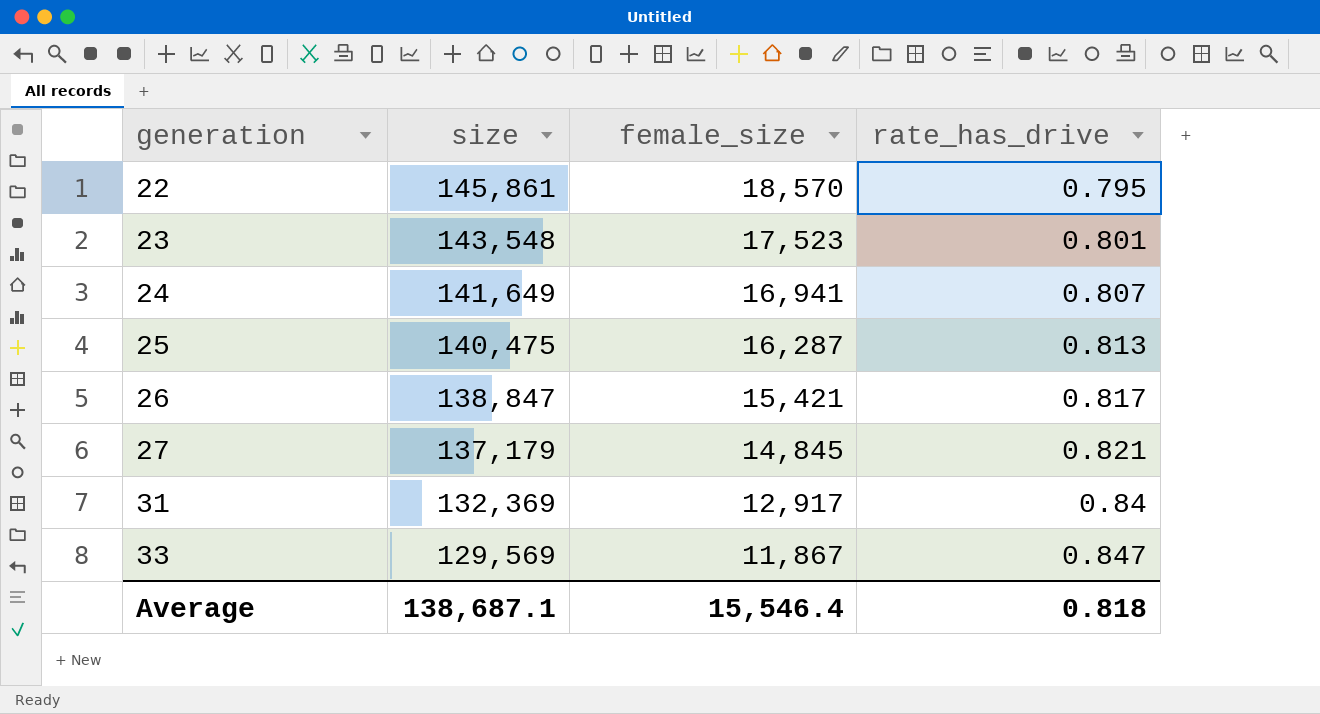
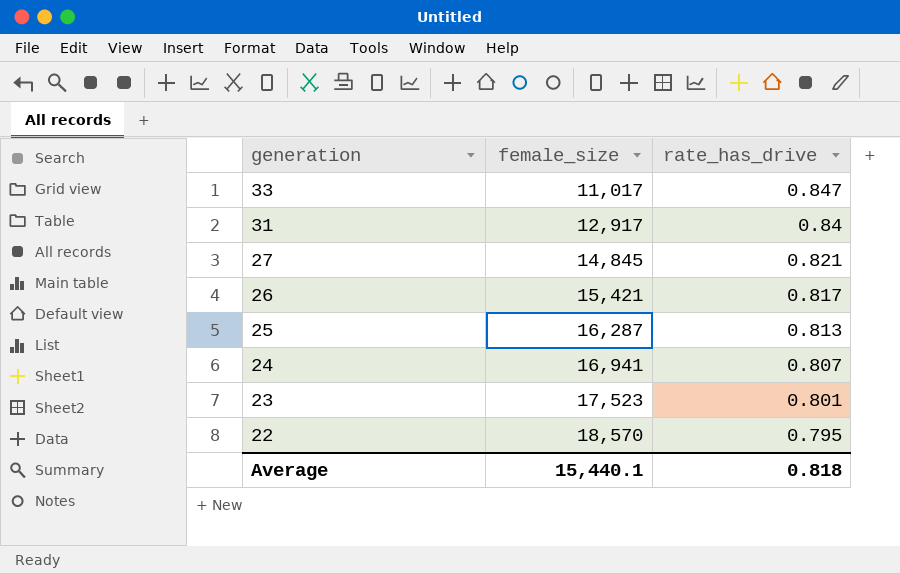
row order: generation ascending -> generation descending
column size | position: 2 -> none
33 | female_size: 11,867 -> 11,017
Average | female_size: 15,546.4 -> 15,440.1

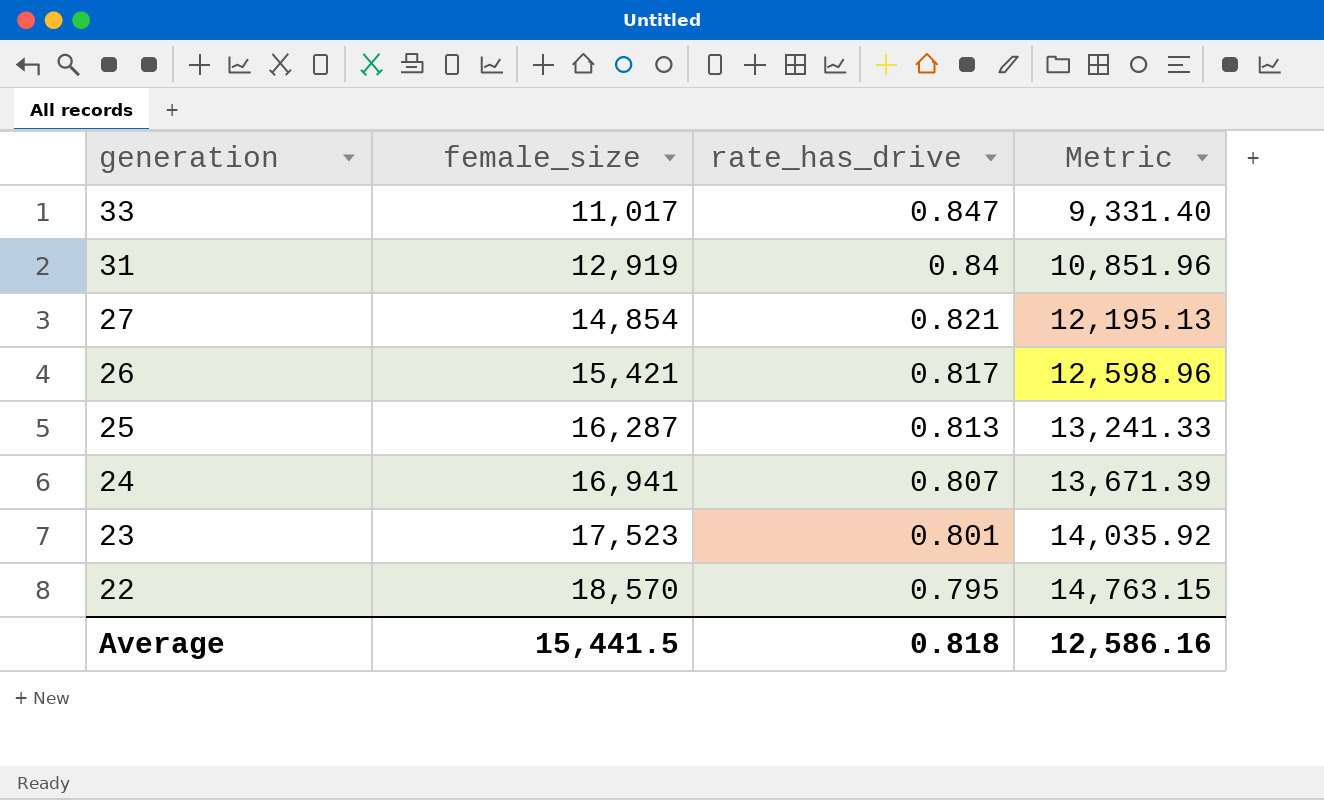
column Metric | formula: none -> [female_size] * [rate_has_drive]
31 | female_size: 12,917 -> 12,919
27 | female_size: 14,845 -> 14,854
Average | female_size: 15,440.1 -> 15,441.5

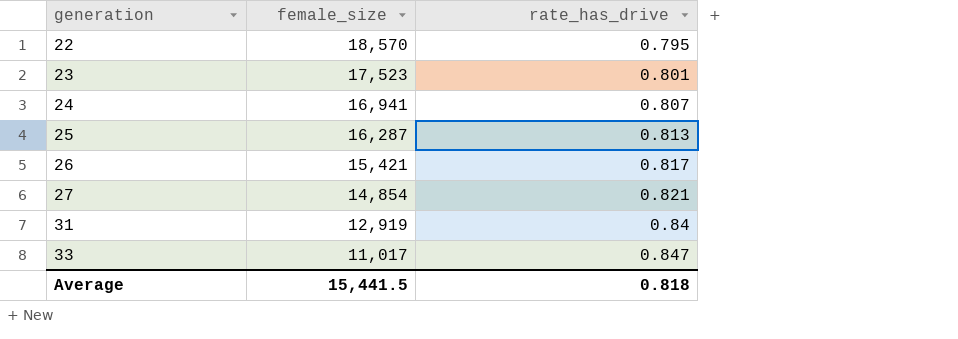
row order: generation descending -> generation ascending
column Metric | formula: [female_size] * [rate_has_drive] -> none

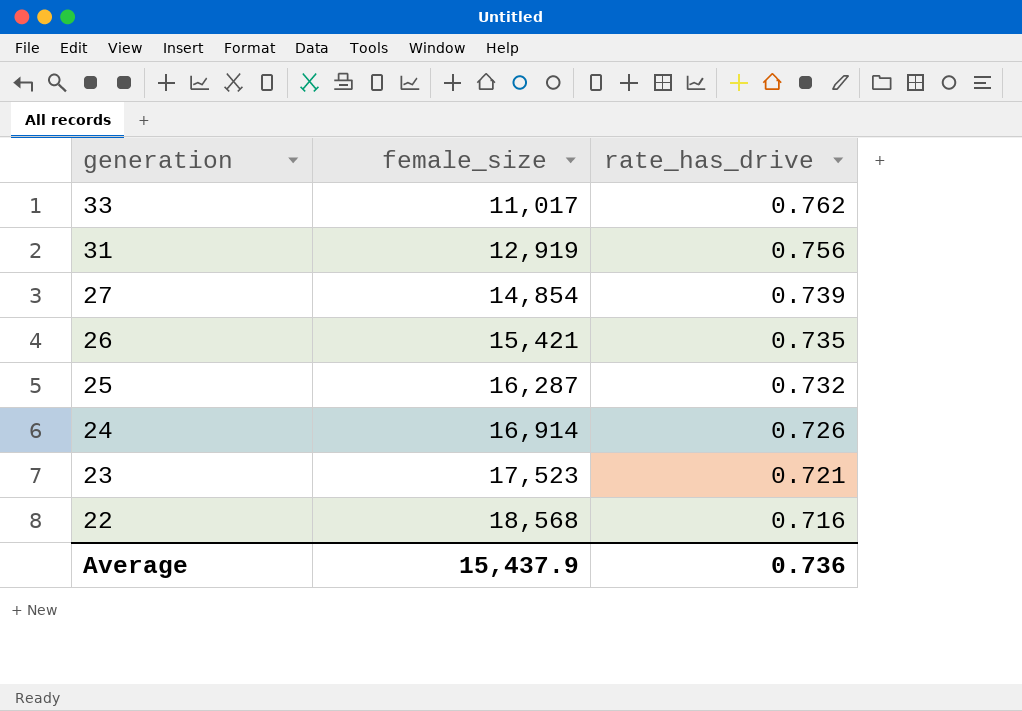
row order: generation ascending -> generation descending
33 | rate_has_drive: 0.847 -> 0.762
31 | rate_has_drive: 0.84 -> 0.756
27 | rate_has_drive: 0.821 -> 0.739
26 | rate_has_drive: 0.817 -> 0.735
25 | rate_has_drive: 0.813 -> 0.732
24 | female_size: 16,941 -> 16,914
24 | rate_has_drive: 0.807 -> 0.726
23 | rate_has_drive: 0.801 -> 0.721
22 | female_size: 18,570 -> 18,568
22 | rate_has_drive: 0.795 -> 0.716
Average | female_size: 15,441.5 -> 15,437.9
Average | rate_has_drive: 0.818 -> 0.736

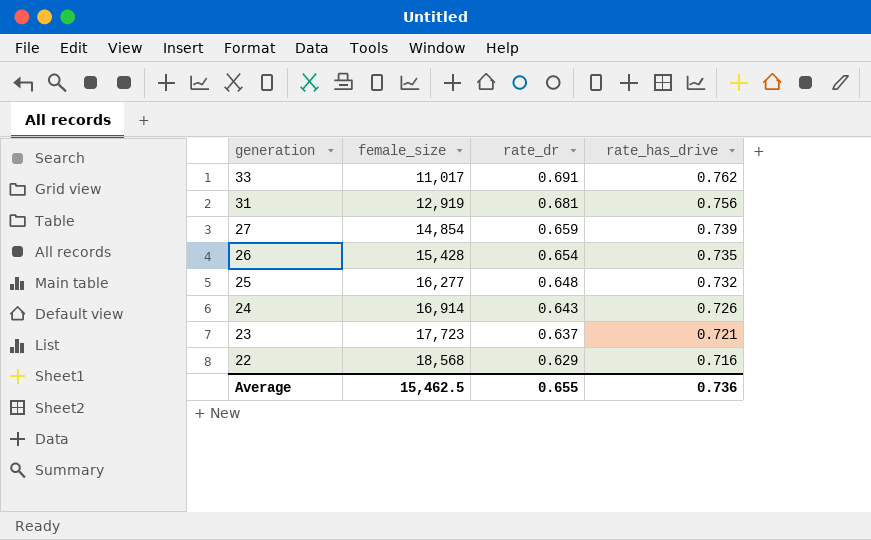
column rate_dr | position: none -> 3
26 | female_size: 15,421 -> 15,428
25 | female_size: 16,287 -> 16,277
23 | female_size: 17,523 -> 17,723
Average | female_size: 15,437.9 -> 15,462.5

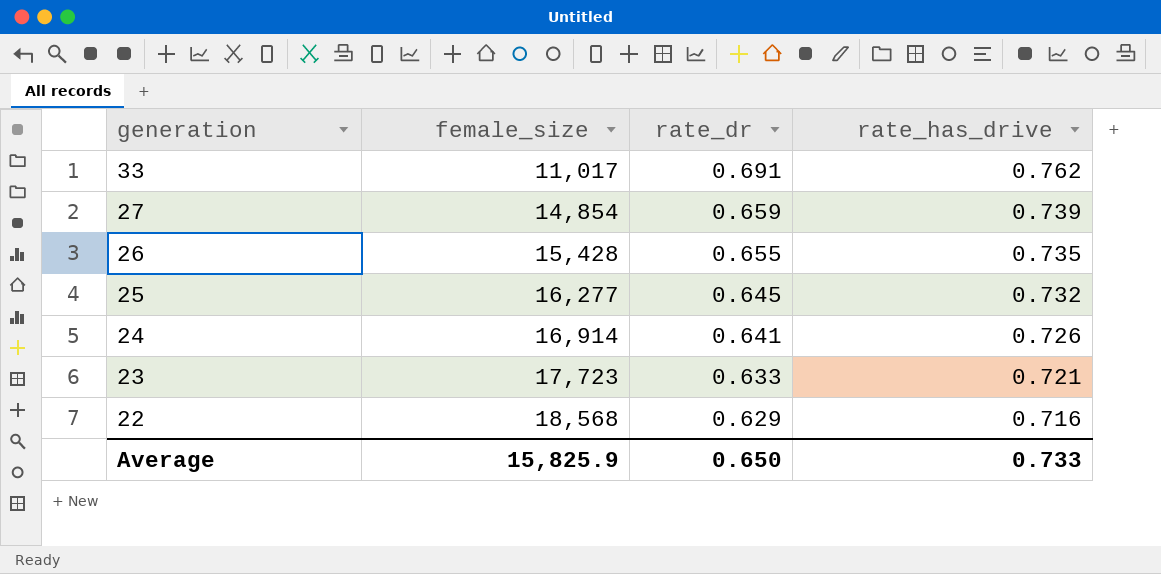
row 31: 12,919 | 0.681 | 0.756 -> none
26 | rate_dr: 0.654 -> 0.655
25 | rate_dr: 0.648 -> 0.645
24 | rate_dr: 0.643 -> 0.641
23 | rate_dr: 0.637 -> 0.633
Average | female_size: 15,462.5 -> 15,825.9
Average | rate_dr: 0.655 -> 0.650
Average | rate_has_drive: 0.736 -> 0.733

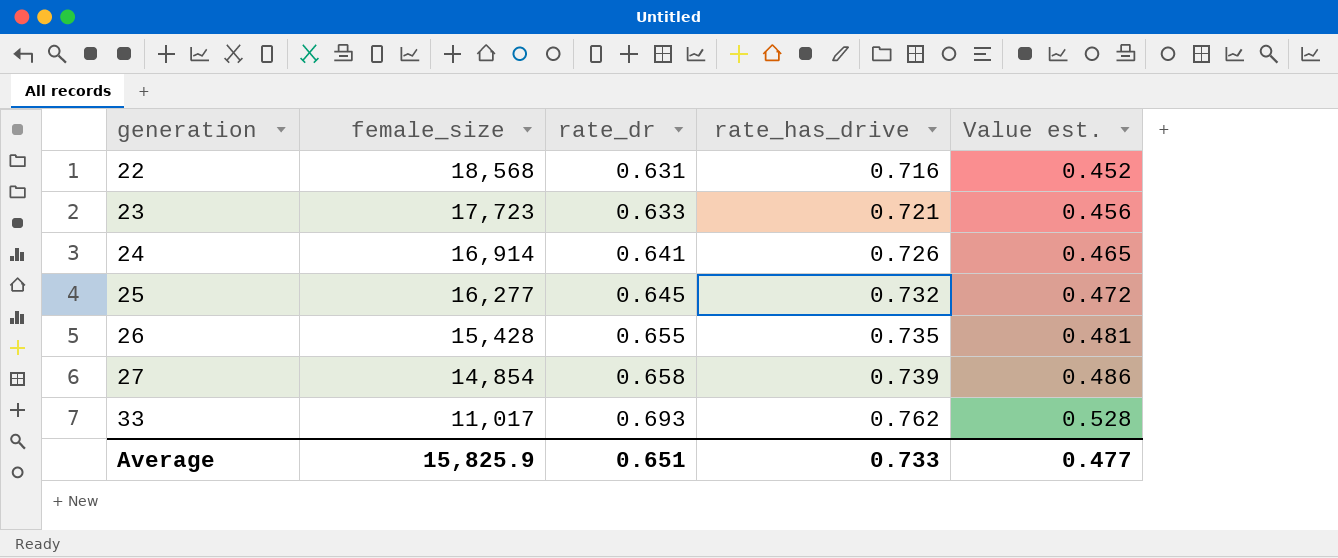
row order: generation descending -> generation ascending
column Value est. | formula: none -> [rate_dr] * [rate_has_drive]
22 | rate_dr: 0.629 -> 0.631
27 | rate_dr: 0.659 -> 0.658
33 | rate_dr: 0.691 -> 0.693
Average | rate_dr: 0.650 -> 0.651

